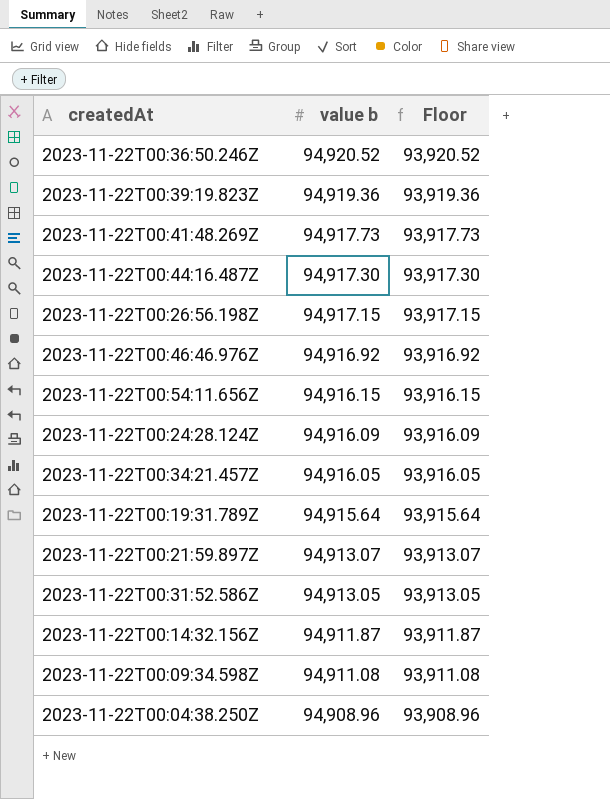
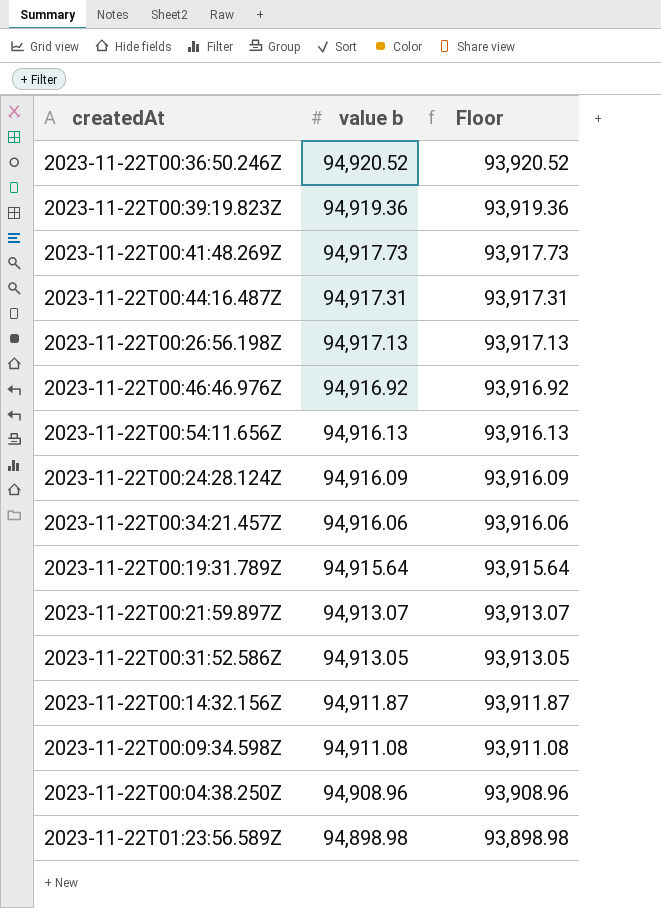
2023-11-22T00:44:16.487Z | value b: 94,917.30 -> 94,917.31
2023-11-22T00:44:16.487Z | Floor: 93,917.30 -> 93,917.31
2023-11-22T00:26:56.198Z | value b: 94,917.15 -> 94,917.13
2023-11-22T00:26:56.198Z | Floor: 93,917.15 -> 93,917.13
2023-11-22T00:54:11.656Z | value b: 94,916.15 -> 94,916.13
2023-11-22T00:54:11.656Z | Floor: 93,916.15 -> 93,916.13
2023-11-22T00:34:21.457Z | value b: 94,916.05 -> 94,916.06
2023-11-22T00:34:21.457Z | Floor: 93,916.05 -> 93,916.06
row 2023-11-22T01:23:56.589Z: none -> 94,898.98 | 93,898.98

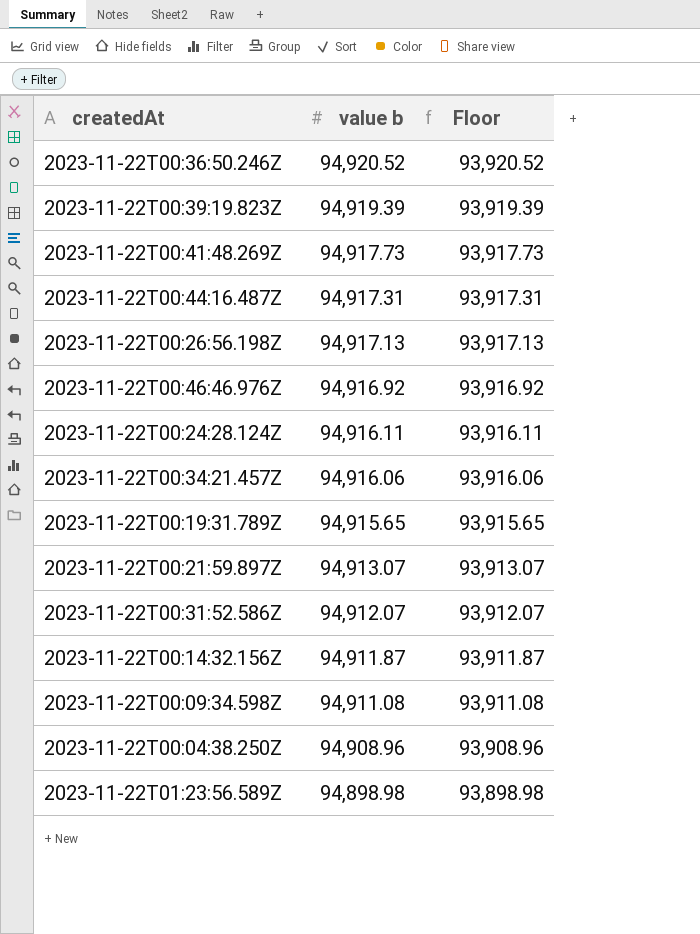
row 2023-11-22T00:54:11.656Z: 94,916.13 | 93,916.13 -> none
2023-11-22T00:39:19.823Z | value b: 94,919.36 -> 94,919.39
2023-11-22T00:39:19.823Z | Floor: 93,919.36 -> 93,919.39
2023-11-22T00:24:28.124Z | value b: 94,916.09 -> 94,916.11
2023-11-22T00:24:28.124Z | Floor: 93,916.09 -> 93,916.11
2023-11-22T00:19:31.789Z | value b: 94,915.64 -> 94,915.65
2023-11-22T00:19:31.789Z | Floor: 93,915.64 -> 93,915.65
2023-11-22T00:31:52.586Z | value b: 94,913.05 -> 94,912.07
2023-11-22T00:31:52.586Z | Floor: 93,913.05 -> 93,912.07

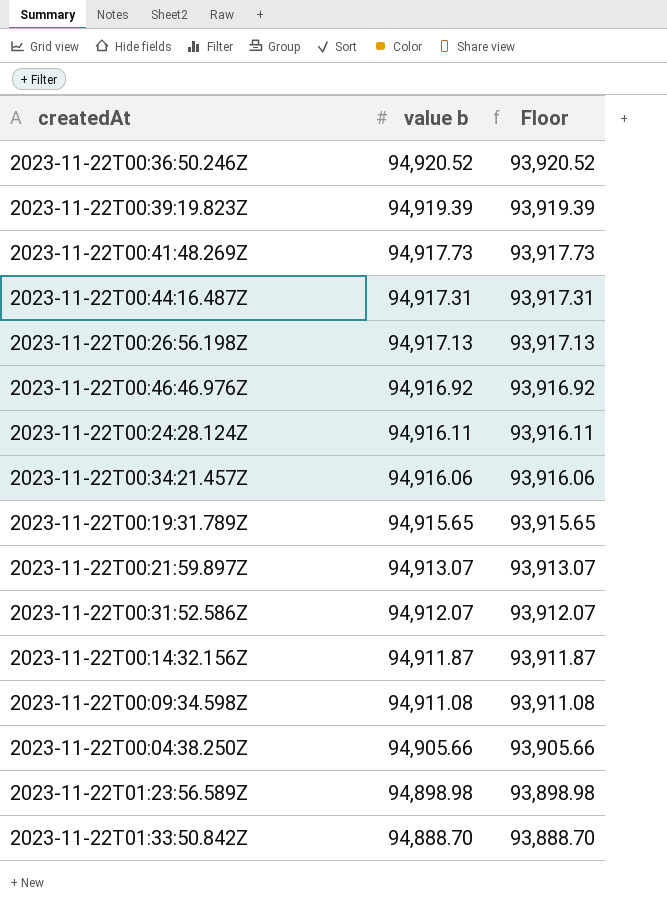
2023-11-22T00:04:38.250Z | value b: 94,908.96 -> 94,905.66
2023-11-22T00:04:38.250Z | Floor: 93,908.96 -> 93,905.66
row 2023-11-22T01:33:50.842Z: none -> 94,888.70 | 93,888.70

